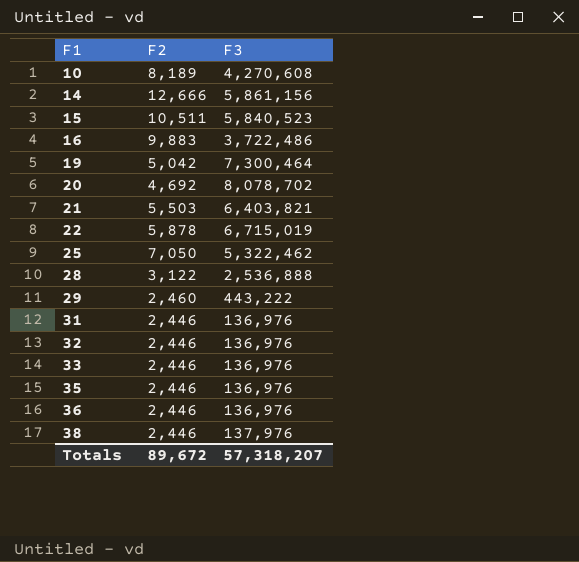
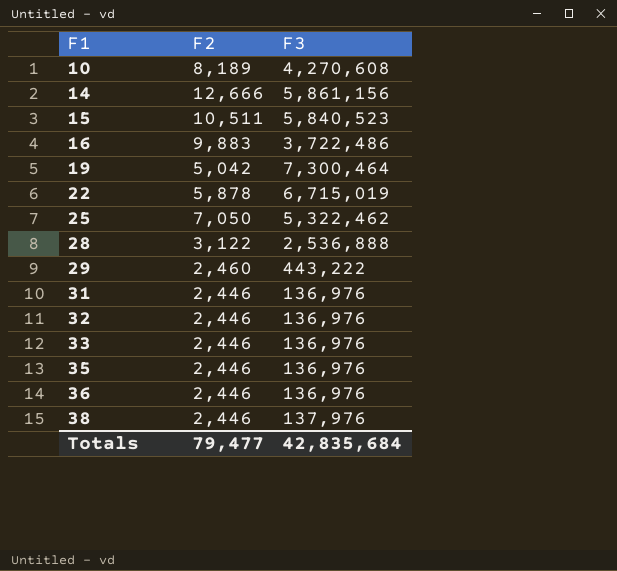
row 20: 4,692 | 8,078,702 -> none
row 21: 5,503 | 6,403,821 -> none
Totals | F2: 89,672 -> 79,477
Totals | F3: 57,318,207 -> 42,835,684

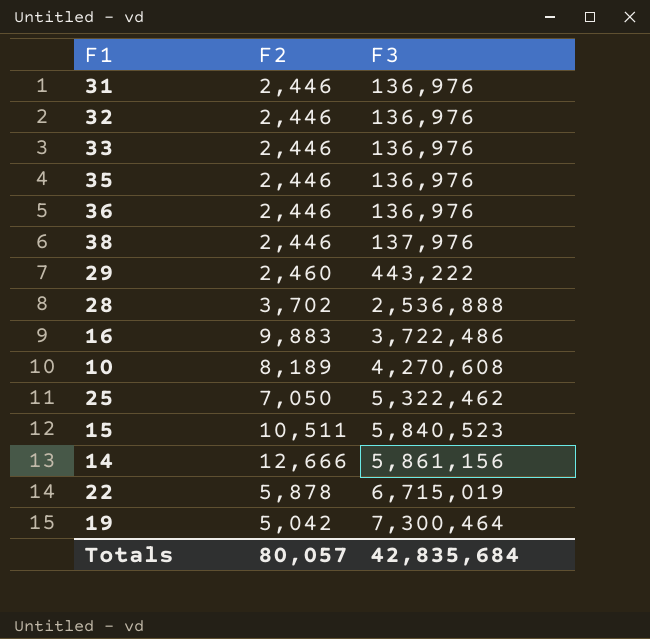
row order: F1 ascending -> F3 ascending
28 | F2: 3,122 -> 3,702
Totals | F2: 79,477 -> 80,057

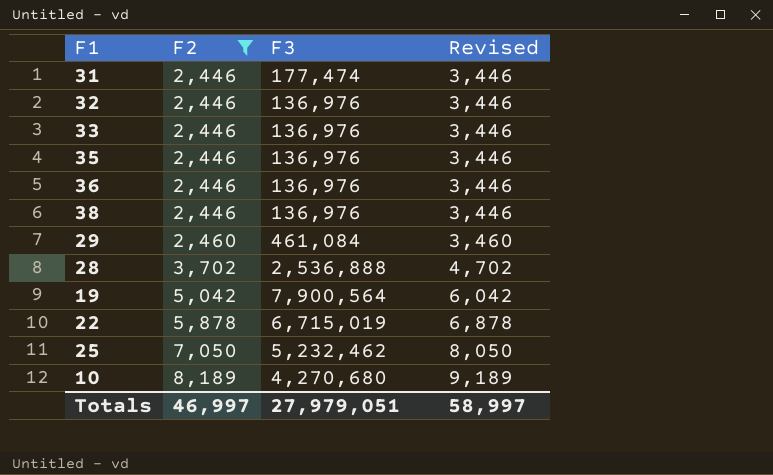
filter: none -> F2 <= 8,189
row order: F3 ascending -> F2 ascending
column Revised | formula: none -> [F2] + 1000
31 | F3: 136,976 -> 177,474
38 | F3: 137,976 -> 136,976
29 | F3: 443,222 -> 461,084
19 | F3: 7,300,464 -> 7,900,564
25 | F3: 5,322,462 -> 5,232,462
10 | F3: 4,270,608 -> 4,270,680
Totals | F2: 80,057 -> 46,997
Totals | F3: 42,835,684 -> 27,979,051

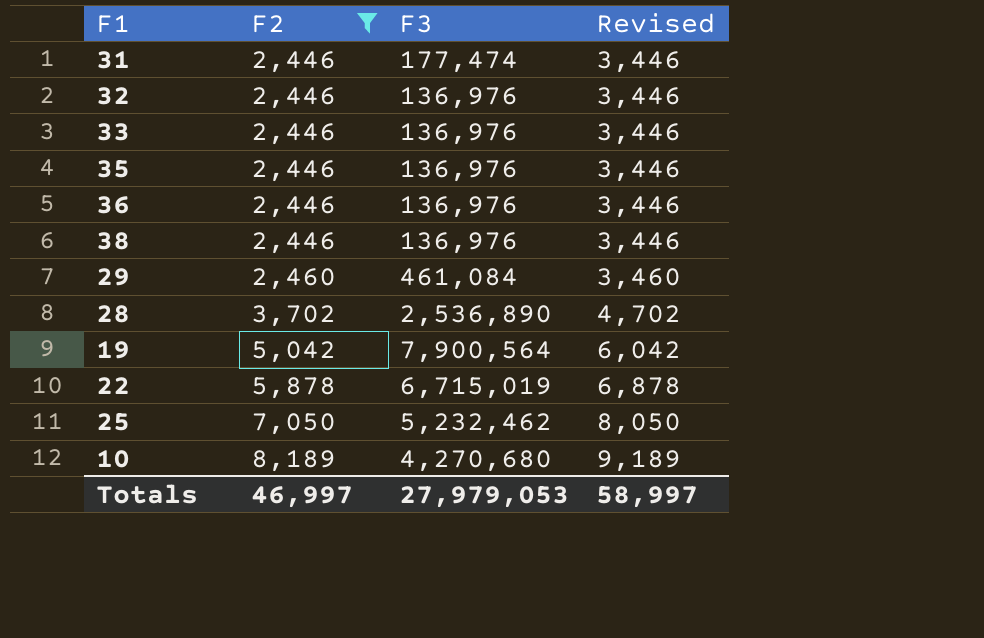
28 | F3: 2,536,888 -> 2,536,890
Totals | F3: 27,979,051 -> 27,979,053

